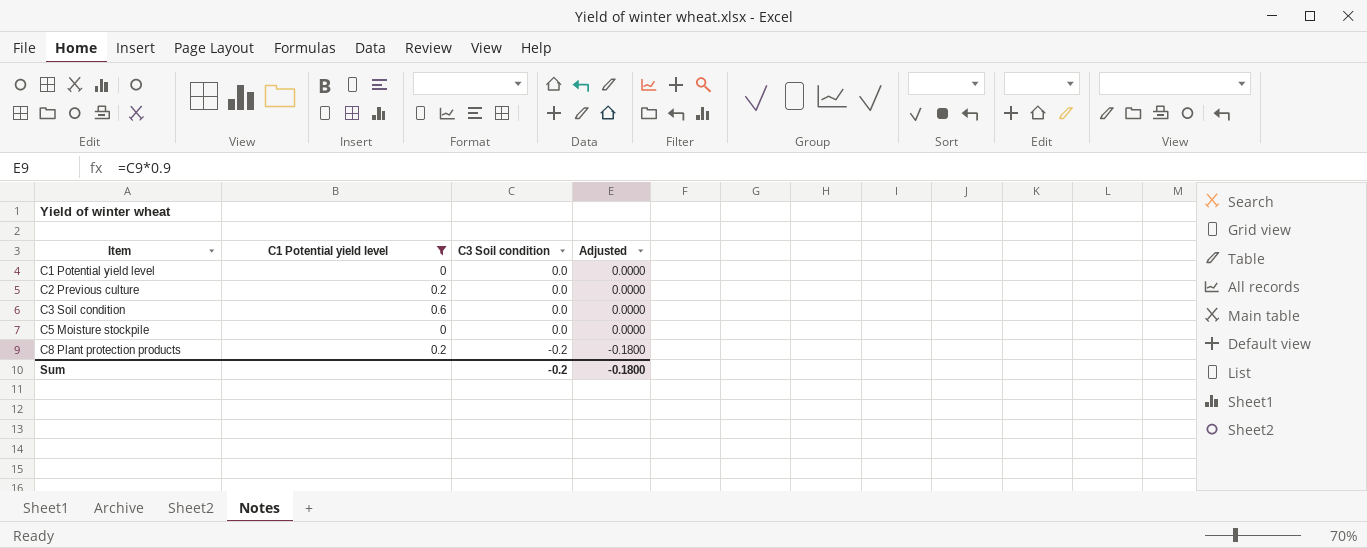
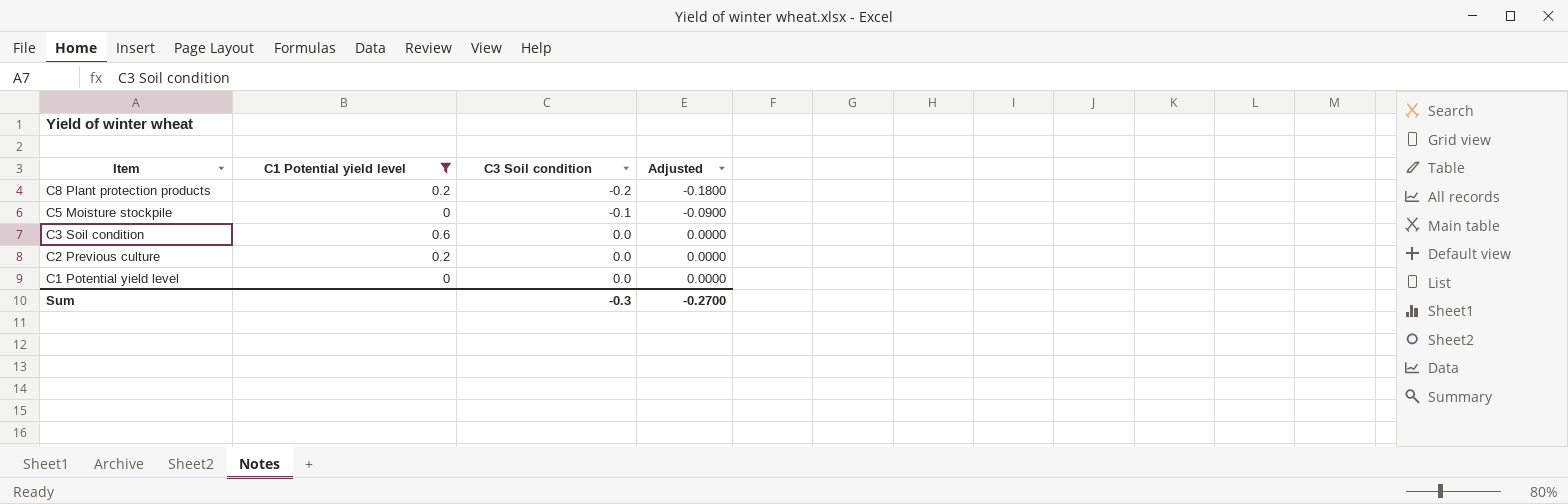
row order: Item ascending -> Item descending
C5 Moisture stockpile | C3 Soil condition: 0.0 -> -0.1
C5 Moisture stockpile | Adjusted: 0.0000 -> -0.0900
Sum | C3 Soil condition: -0.2 -> -0.3
Sum | Adjusted: -0.1800 -> -0.2700

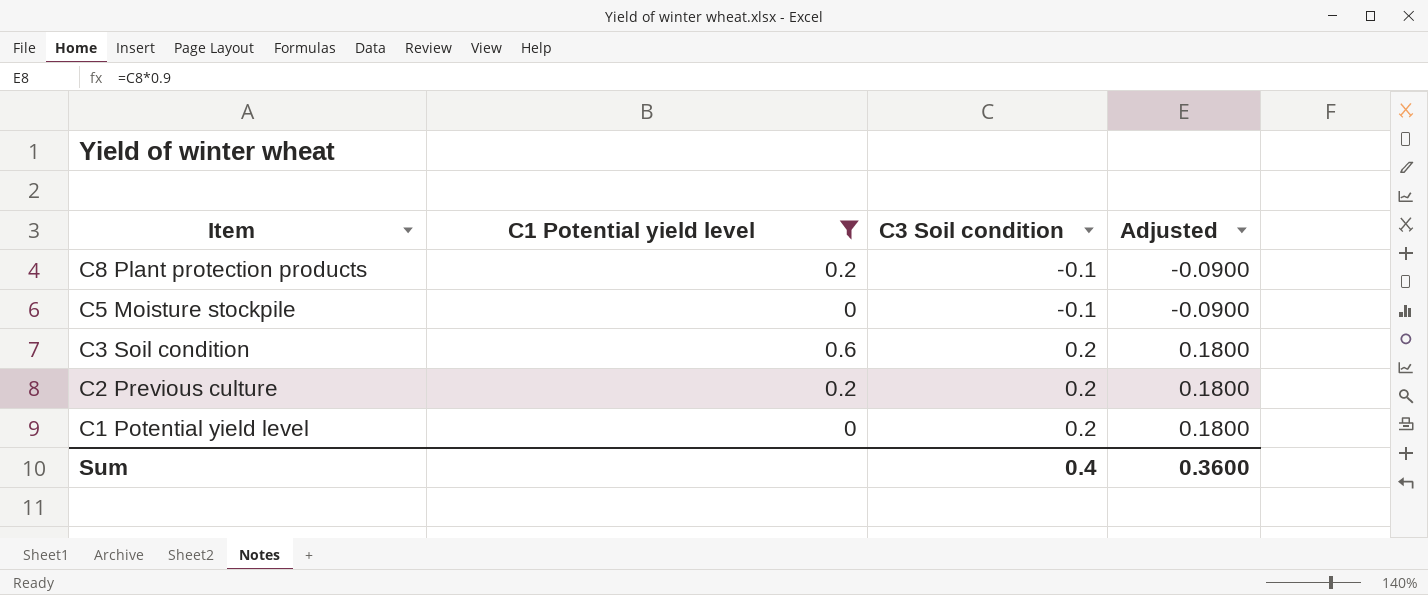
C8 Plant protection products | C3 Soil condition: -0.2 -> -0.1
C8 Plant protection products | Adjusted: -0.1800 -> -0.0900
C3 Soil condition | C3 Soil condition: 0.0 -> 0.2
C3 Soil condition | Adjusted: 0.0000 -> 0.1800
C2 Previous culture | C3 Soil condition: 0.0 -> 0.2
C2 Previous culture | Adjusted: 0.0000 -> 0.1800
C1 Potential yield level | C3 Soil condition: 0.0 -> 0.2
C1 Potential yield level | Adjusted: 0.0000 -> 0.1800
Sum | C3 Soil condition: -0.3 -> 0.4
Sum | Adjusted: -0.2700 -> 0.3600

